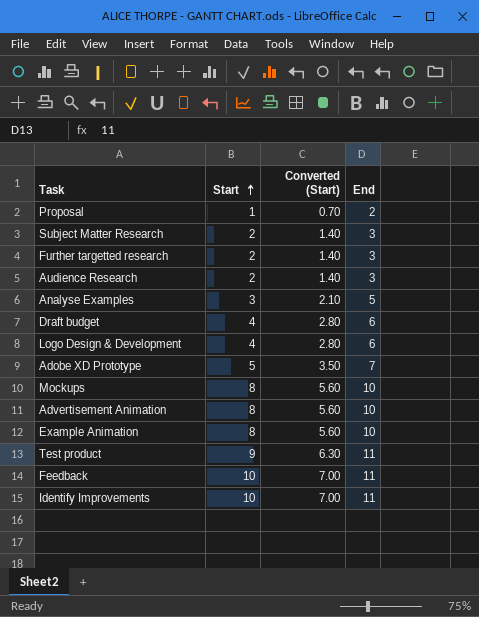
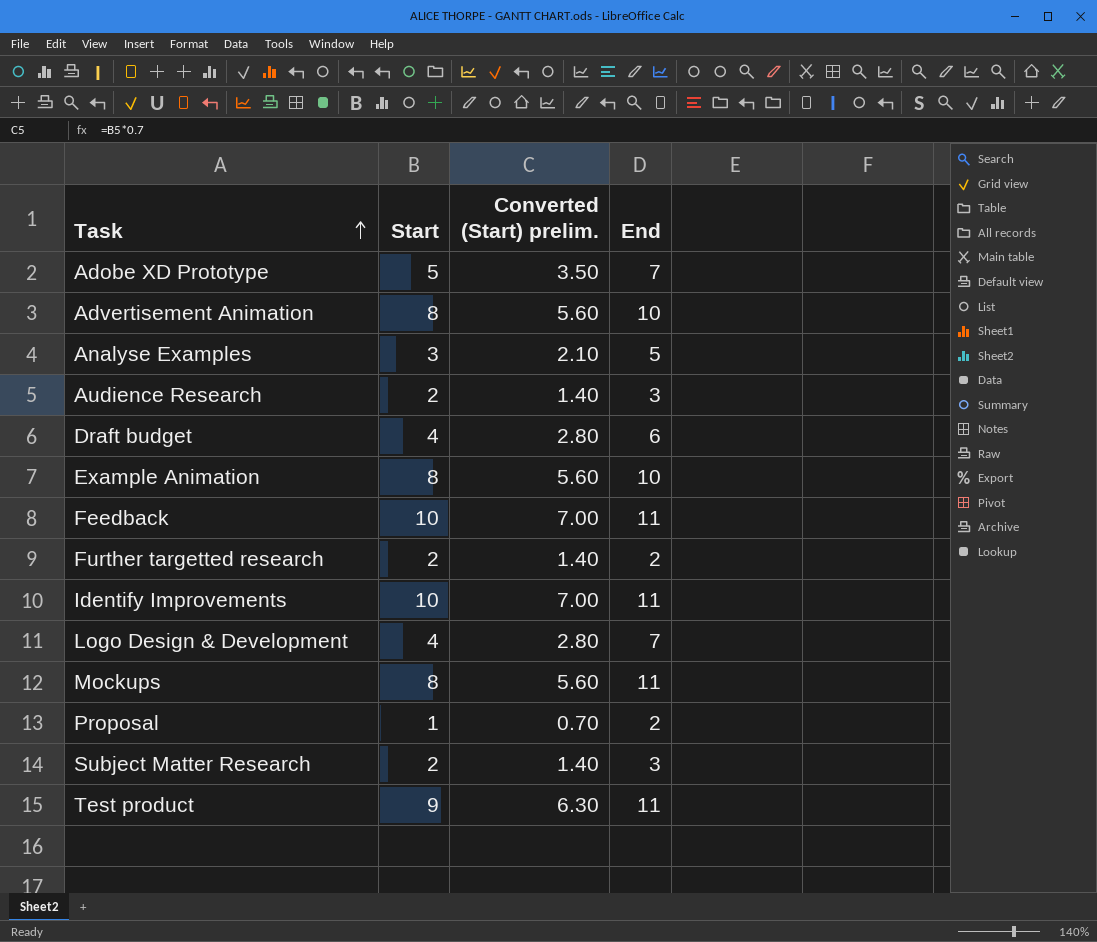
row order: Start ascending -> Task ascending
column name: Converted (Start) -> Converted (Start) prelim.
Further targetted research | End: 3 -> 2
Logo Design & Development | End: 6 -> 7
Mockups | End: 10 -> 11

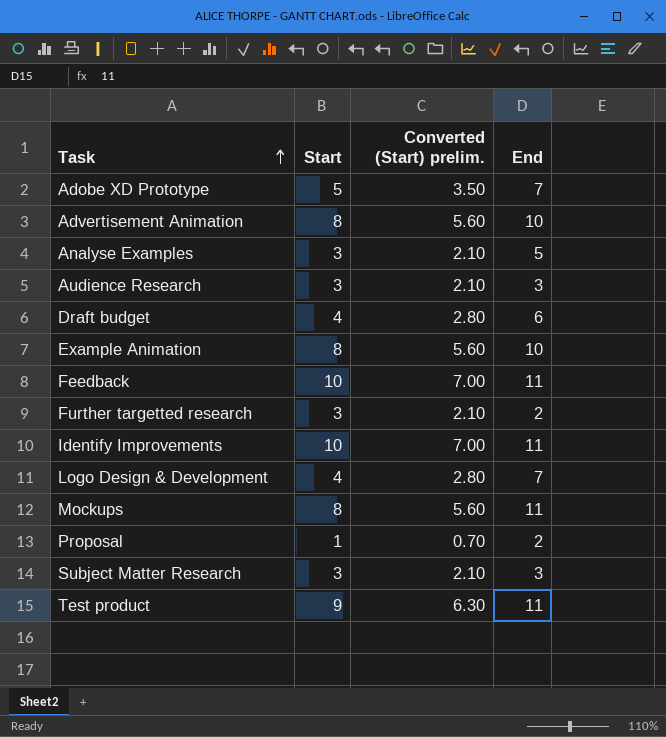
Audience Research | Start: 2 -> 3
Audience Research | Converted (Start) prelim.: 1.40 -> 2.10
Further targetted research | Start: 2 -> 3
Further targetted research | Converted (Start) prelim.: 1.40 -> 2.10
Subject Matter Research | Start: 2 -> 3
Subject Matter Research | Converted (Start) prelim.: 1.40 -> 2.10

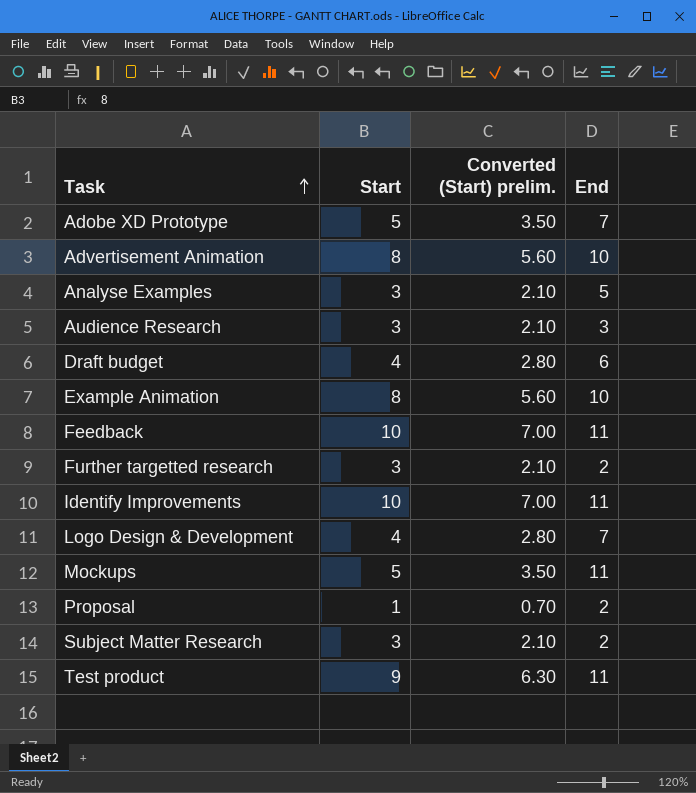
Mockups | Start: 8 -> 5
Mockups | Converted (Start) prelim.: 5.60 -> 3.50
Subject Matter Research | End: 3 -> 2

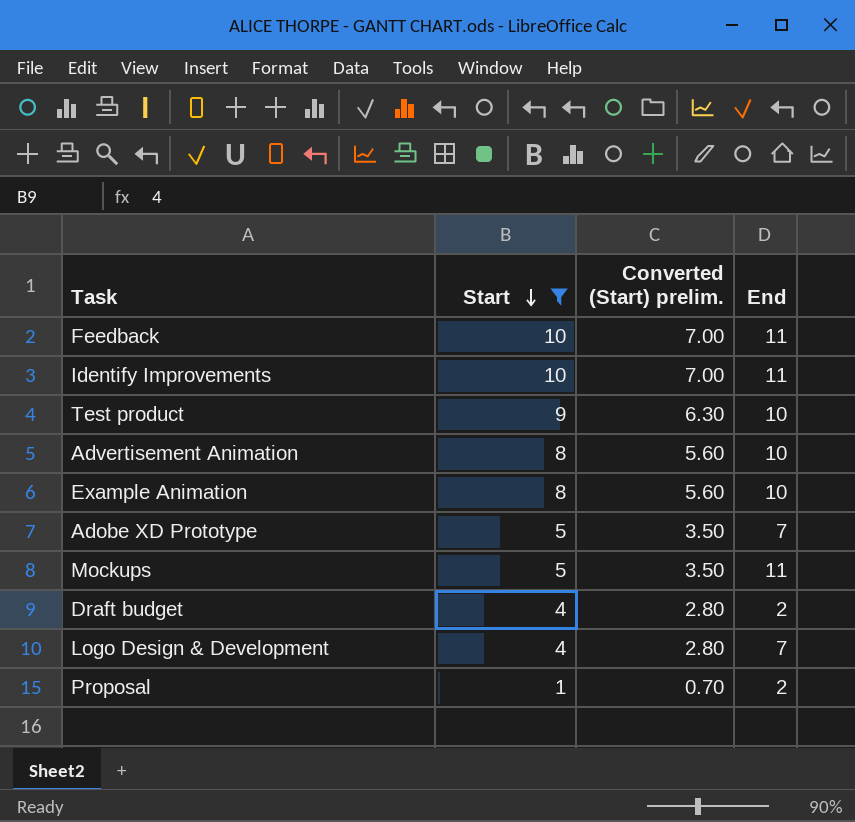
filter: none -> Start != 3
row order: Task ascending -> Start descending
Test product | End: 11 -> 10
Draft budget | End: 6 -> 2

